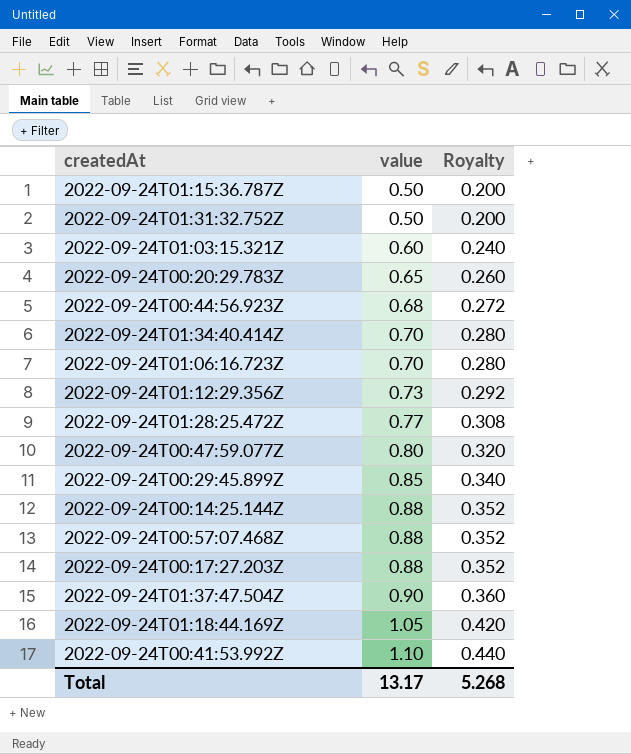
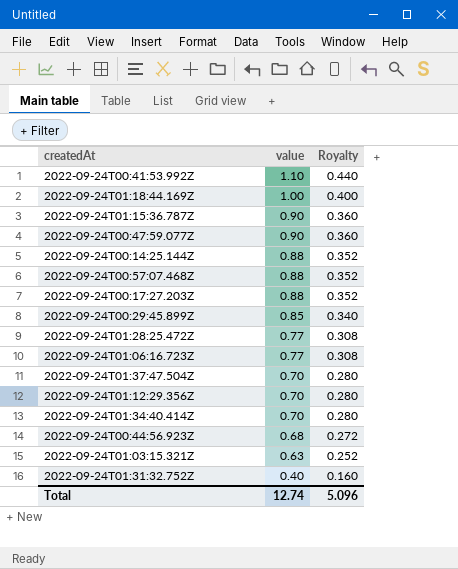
row order: value ascending -> value descending
row 2022-09-24T00:20:29.783Z: 0.65 | 0.260 -> none
2022-09-24T01:18:44.169Z | value: 1.05 -> 1.00
2022-09-24T01:18:44.169Z | Royalty: 0.420 -> 0.400
2022-09-24T01:15:36.787Z | value: 0.50 -> 0.90
2022-09-24T01:15:36.787Z | Royalty: 0.200 -> 0.360
2022-09-24T00:47:59.077Z | value: 0.80 -> 0.90
2022-09-24T00:47:59.077Z | Royalty: 0.320 -> 0.360
2022-09-24T01:06:16.723Z | value: 0.70 -> 0.77
2022-09-24T01:06:16.723Z | Royalty: 0.280 -> 0.308
2022-09-24T01:37:47.504Z | value: 0.90 -> 0.70
2022-09-24T01:37:47.504Z | Royalty: 0.360 -> 0.280
2022-09-24T01:12:29.356Z | value: 0.73 -> 0.70
2022-09-24T01:12:29.356Z | Royalty: 0.292 -> 0.280
2022-09-24T01:03:15.321Z | value: 0.60 -> 0.63
2022-09-24T01:03:15.321Z | Royalty: 0.240 -> 0.252
2022-09-24T01:31:32.752Z | value: 0.50 -> 0.40
2022-09-24T01:31:32.752Z | Royalty: 0.200 -> 0.160
Total | value: 13.17 -> 12.74
Total | Royalty: 5.268 -> 5.096

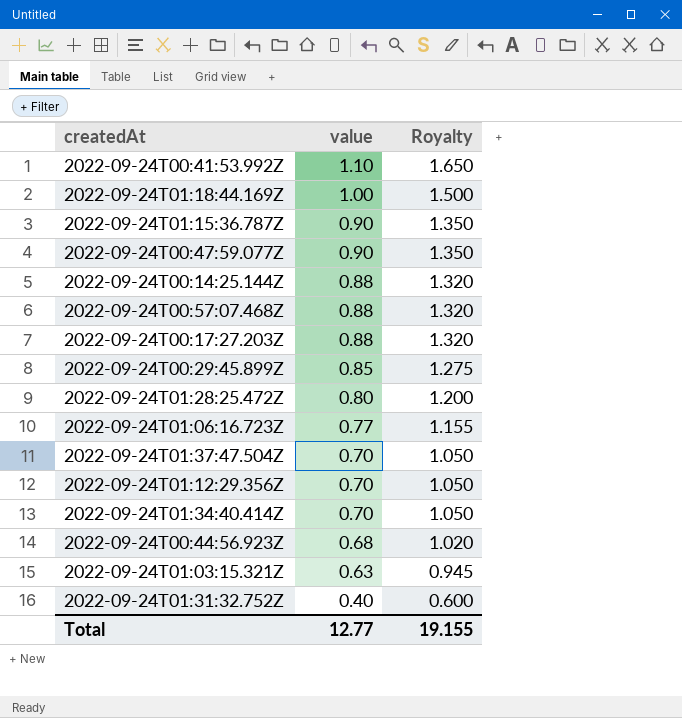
column Royalty | formula: [value] * 0.4 -> [value] * 1.5
2022-09-24T01:28:25.472Z | value: 0.77 -> 0.80
Total | value: 12.74 -> 12.77
Total | Royalty: 5.096 -> 19.155

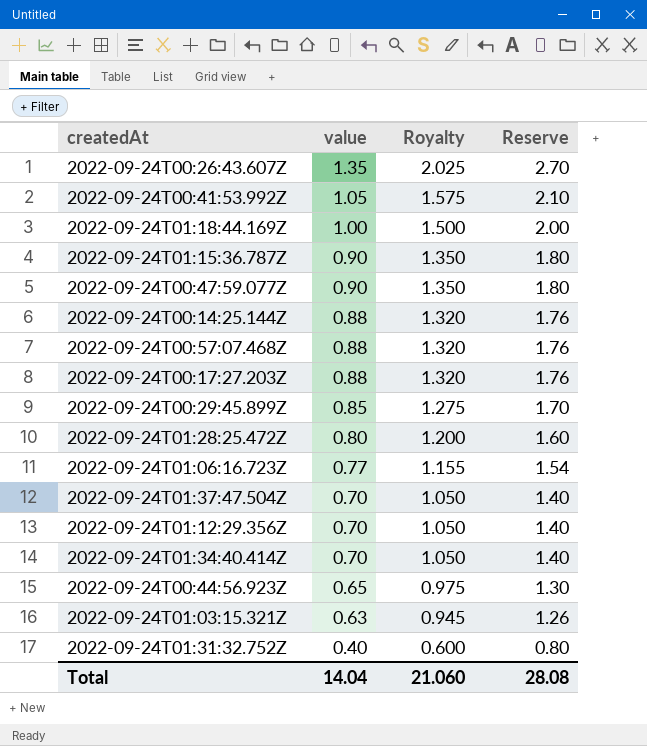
column Reserve | formula: none -> [value] * 2
row 2022-09-24T00:26:43.607Z: none -> 1.35 | 2.025 | 2.70
2022-09-24T00:41:53.992Z | value: 1.10 -> 1.05
2022-09-24T00:41:53.992Z | Royalty: 1.650 -> 1.575
2022-09-24T00:44:56.923Z | value: 0.68 -> 0.65
2022-09-24T00:44:56.923Z | Royalty: 1.020 -> 0.975
Total | value: 12.77 -> 14.04
Total | Royalty: 19.155 -> 21.060

